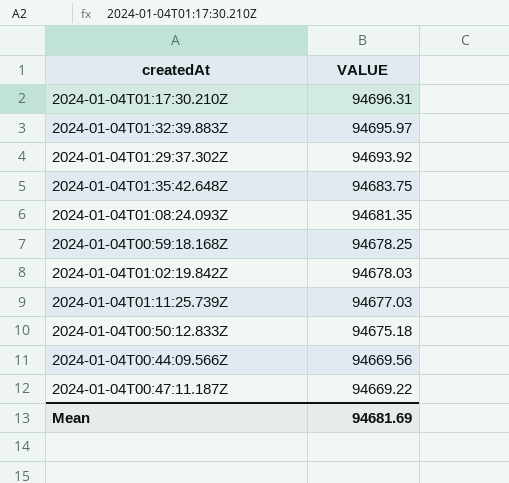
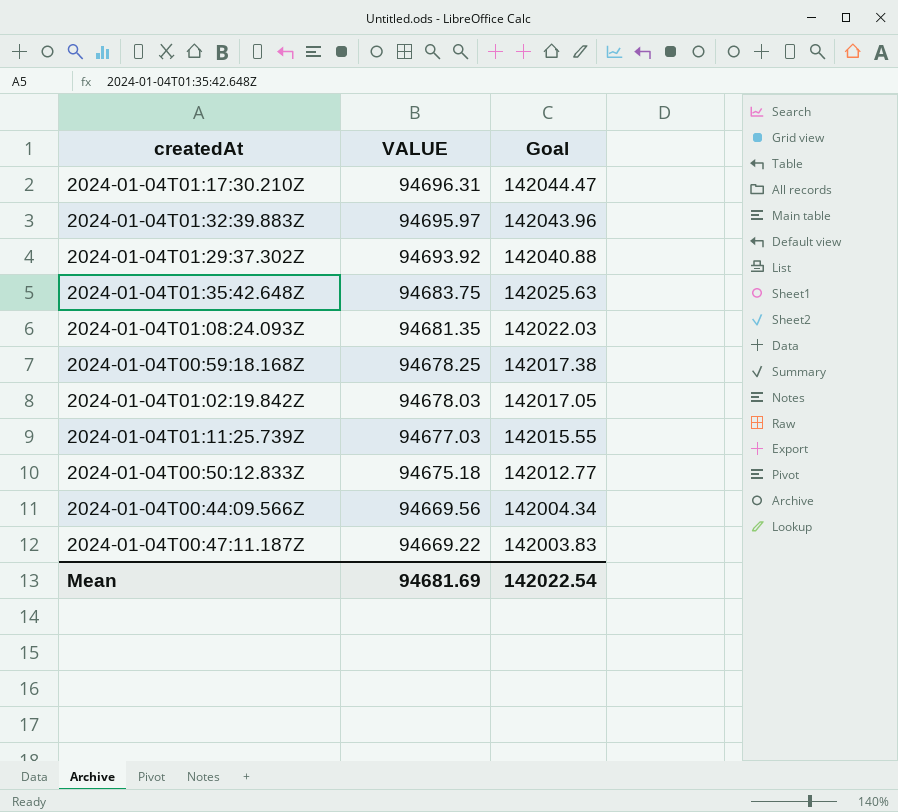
column Goal | formula: none -> [VALUE] * 1.5

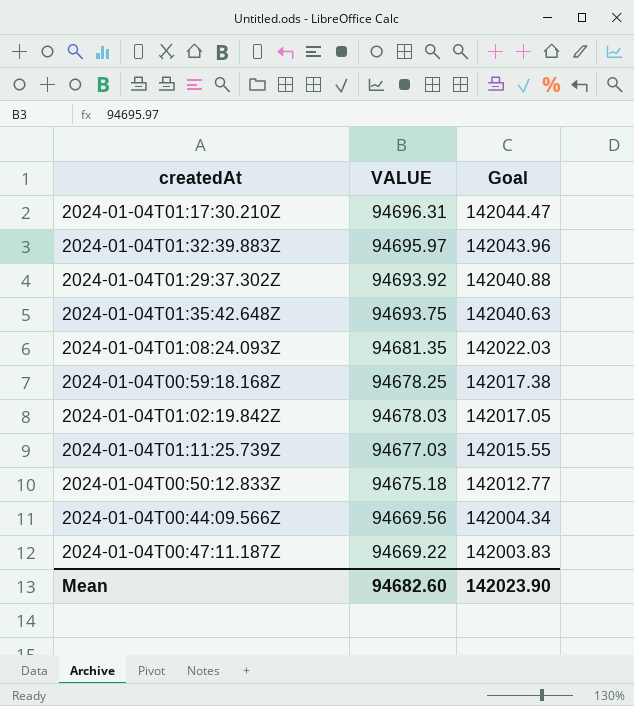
2024-01-04T01:35:42.648Z | VALUE: 94683.75 -> 94693.75
2024-01-04T01:35:42.648Z | Goal: 142025.63 -> 142040.63
Mean | VALUE: 94681.69 -> 94682.60
Mean | Goal: 142022.54 -> 142023.90

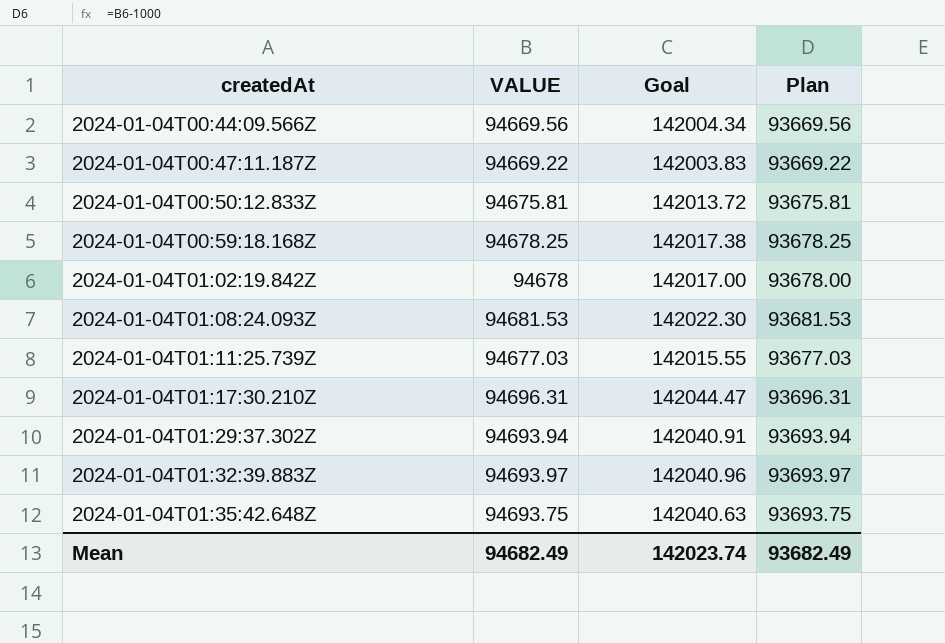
row order: VALUE descending -> createdAt ascending
column Plan | formula: none -> [VALUE] - 1000
2024-01-04T00:50:12.833Z | VALUE: 94675.18 -> 94675.81
2024-01-04T00:50:12.833Z | Goal: 142012.77 -> 142013.72
2024-01-04T01:02:19.842Z | VALUE: 94678.03 -> 94678
2024-01-04T01:02:19.842Z | Goal: 142017.05 -> 142017.00
2024-01-04T01:08:24.093Z | VALUE: 94681.35 -> 94681.53
2024-01-04T01:08:24.093Z | Goal: 142022.03 -> 142022.30
2024-01-04T01:29:37.302Z | VALUE: 94693.92 -> 94693.94
2024-01-04T01:29:37.302Z | Goal: 142040.88 -> 142040.91
2024-01-04T01:32:39.883Z | VALUE: 94695.97 -> 94693.97
2024-01-04T01:32:39.883Z | Goal: 142043.96 -> 142040.96
Mean | VALUE: 94682.60 -> 94682.49
Mean | Goal: 142023.90 -> 142023.74

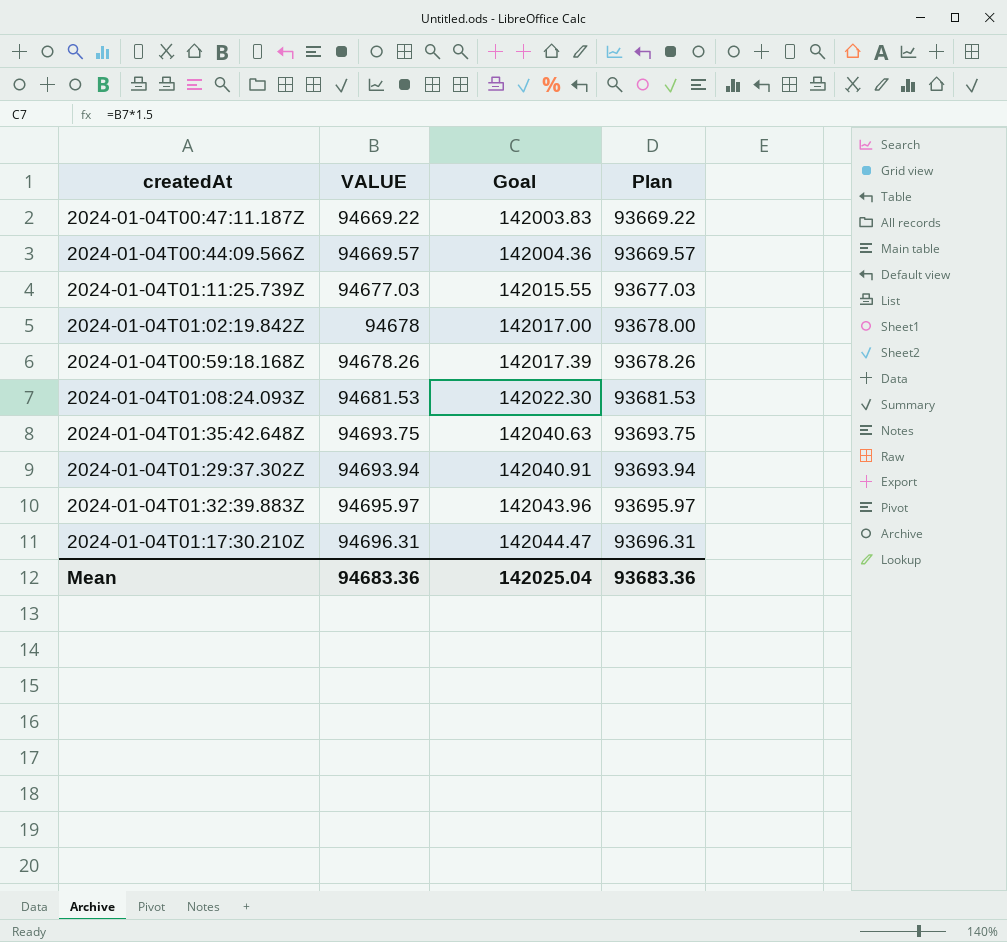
row order: createdAt ascending -> VALUE ascending
row 2024-01-04T00:50:12.833Z: 94675.81 | 142013.72 | 93675.81 -> none
2024-01-04T00:44:09.566Z | VALUE: 94669.56 -> 94669.57
2024-01-04T00:44:09.566Z | Goal: 142004.34 -> 142004.36
2024-01-04T00:44:09.566Z | Plan: 93669.56 -> 93669.57
2024-01-04T00:59:18.168Z | VALUE: 94678.25 -> 94678.26
2024-01-04T00:59:18.168Z | Goal: 142017.38 -> 142017.39
2024-01-04T00:59:18.168Z | Plan: 93678.25 -> 93678.26
2024-01-04T01:32:39.883Z | VALUE: 94693.97 -> 94695.97
2024-01-04T01:32:39.883Z | Goal: 142040.96 -> 142043.96
2024-01-04T01:32:39.883Z | Plan: 93693.97 -> 93695.97
Mean | VALUE: 94682.49 -> 94683.36
Mean | Goal: 142023.74 -> 142025.04
Mean | Plan: 93682.49 -> 93683.36

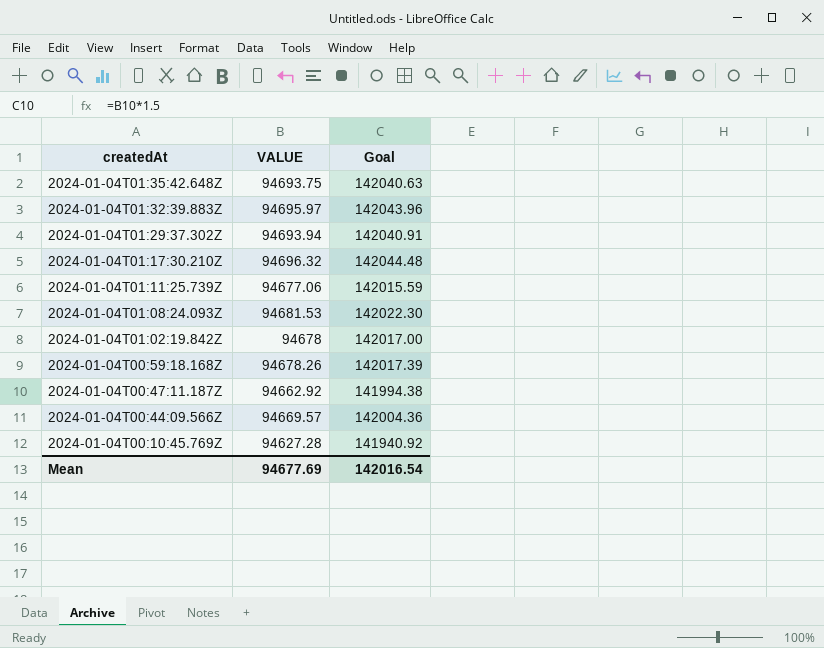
row order: VALUE ascending -> createdAt descending
column Plan | formula: [VALUE] - 1000 -> none
2024-01-04T01:17:30.210Z | VALUE: 94696.31 -> 94696.32
2024-01-04T01:17:30.210Z | Goal: 142044.47 -> 142044.48
2024-01-04T01:11:25.739Z | VALUE: 94677.03 -> 94677.06
2024-01-04T01:11:25.739Z | Goal: 142015.55 -> 142015.59
2024-01-04T00:47:11.187Z | VALUE: 94669.22 -> 94662.92
2024-01-04T00:47:11.187Z | Goal: 142003.83 -> 141994.38
row 2024-01-04T00:10:45.769Z: none -> 94627.28 | 141940.92
Mean | VALUE: 94683.36 -> 94677.69
Mean | Goal: 142025.04 -> 142016.54

